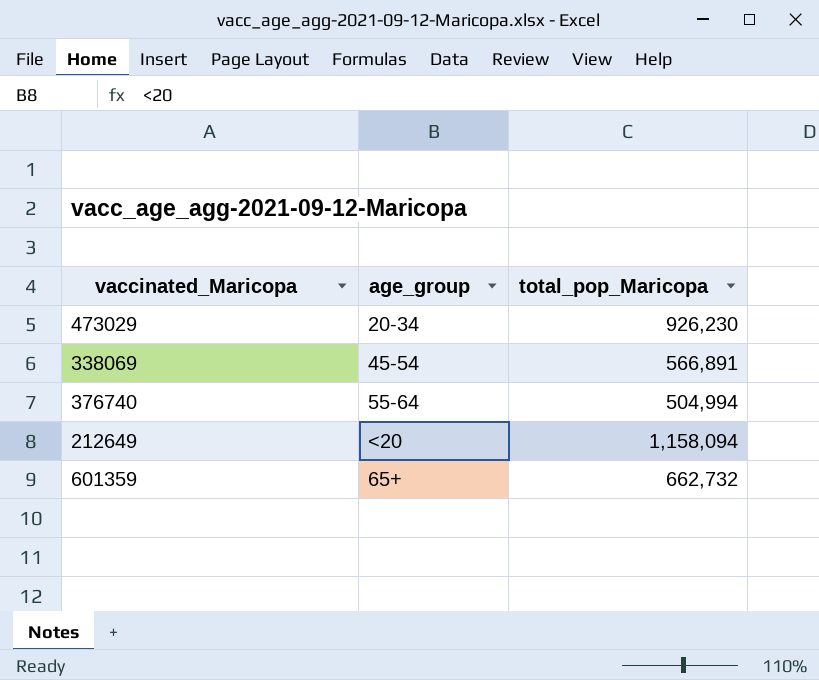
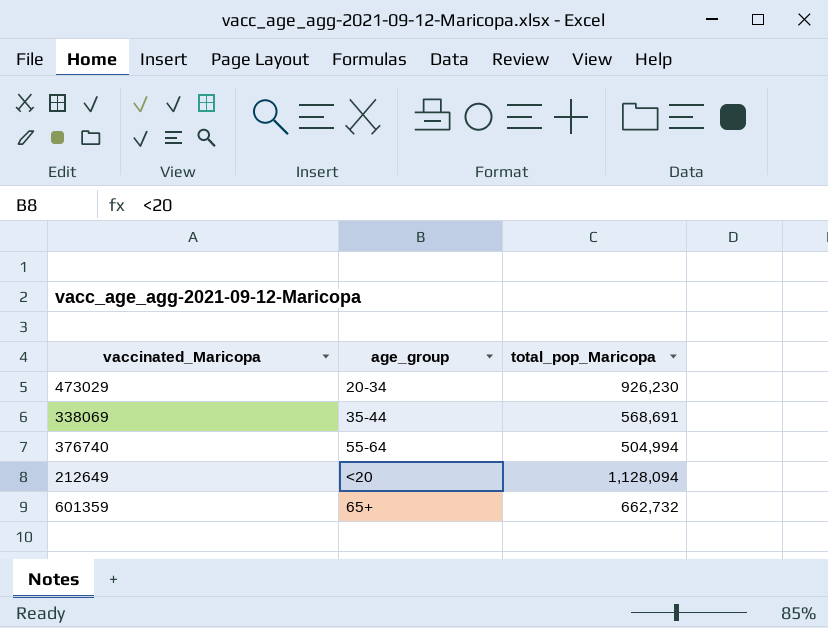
338069 | age_group: 45-54 -> 35-44
338069 | total_pop_Maricopa: 566,891 -> 568,691
212649 | total_pop_Maricopa: 1,158,094 -> 1,128,094

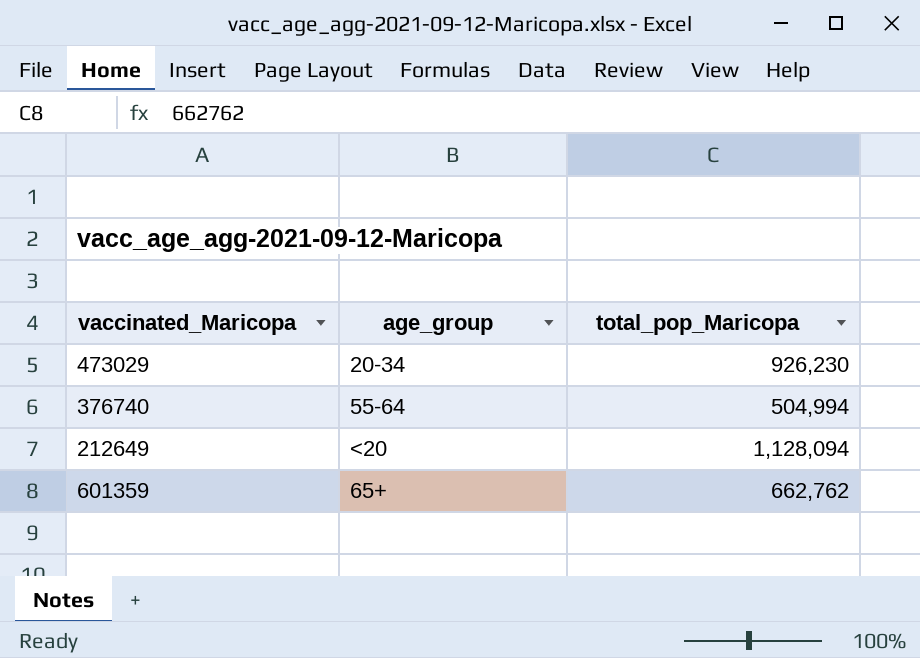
row 338069: 35-44 | 568,691 -> none
601359 | total_pop_Maricopa: 662,732 -> 662,762

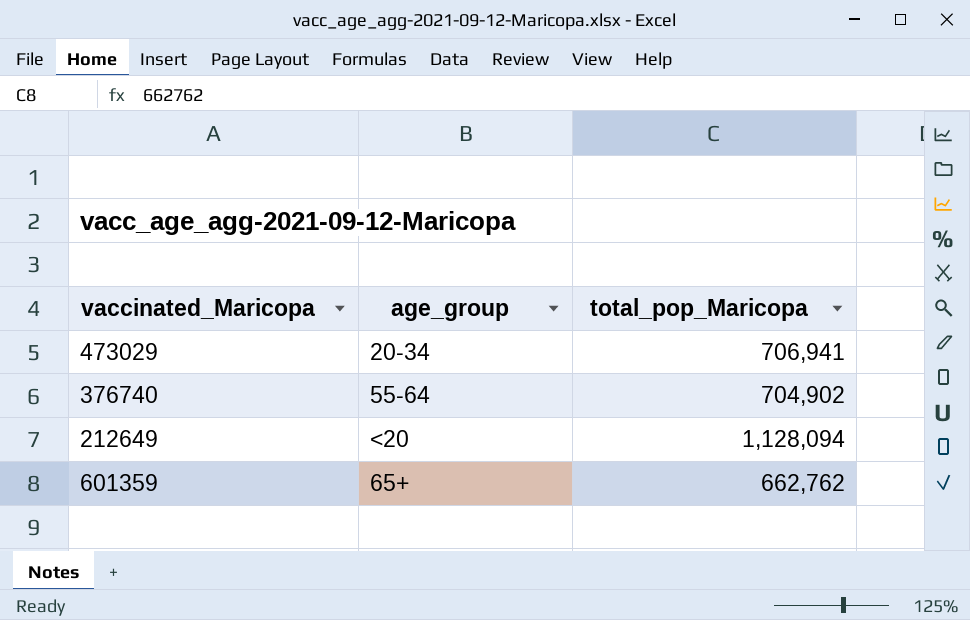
473029 | total_pop_Maricopa: 926,230 -> 706,941
376740 | total_pop_Maricopa: 504,994 -> 704,902

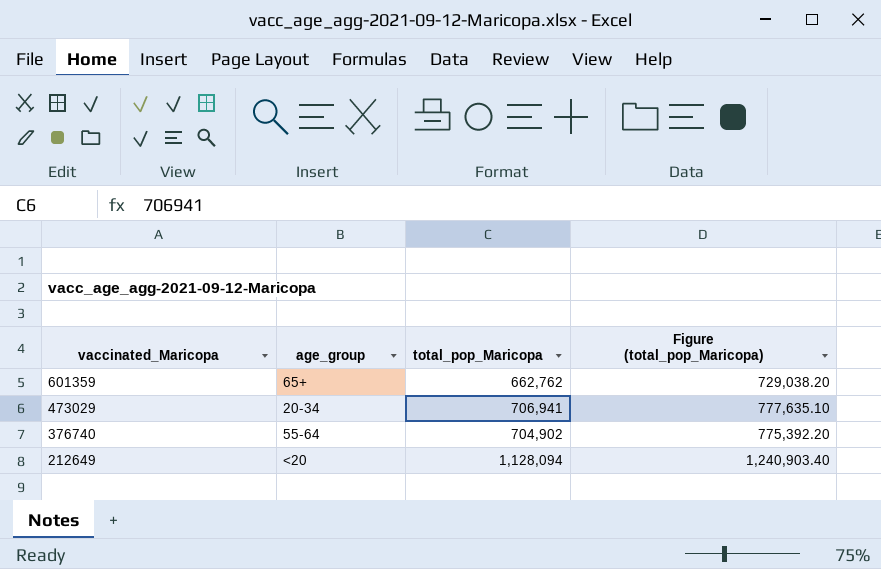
row order: none -> vaccinated_Maricopa descending
column Figure (total_pop_Maricopa) | formula: none -> [total_pop_Maricopa] * 1.1

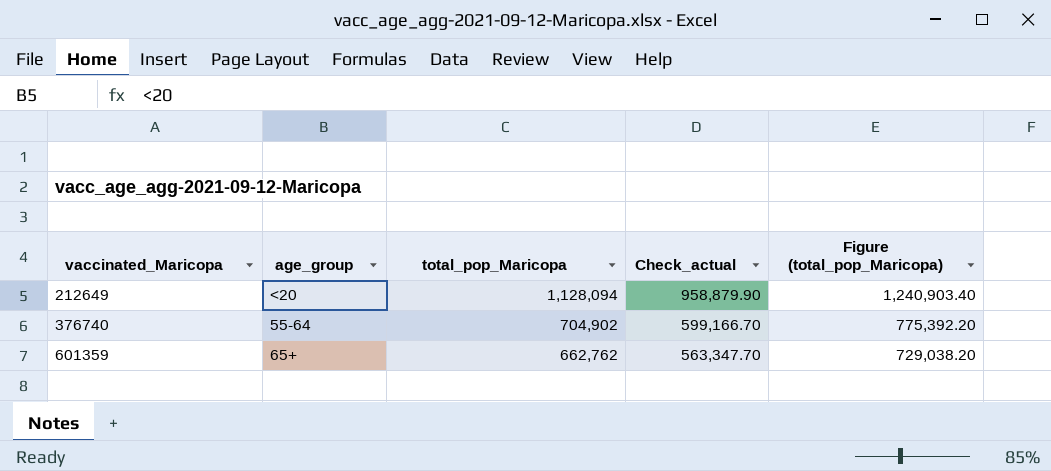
row order: vaccinated_Maricopa descending -> vaccinated_Maricopa ascending
column Check_actual | formula: none -> [total_pop_Maricopa] * 0.85
row 473029: 20-34 | 706,941 | 777,635.10 -> none

